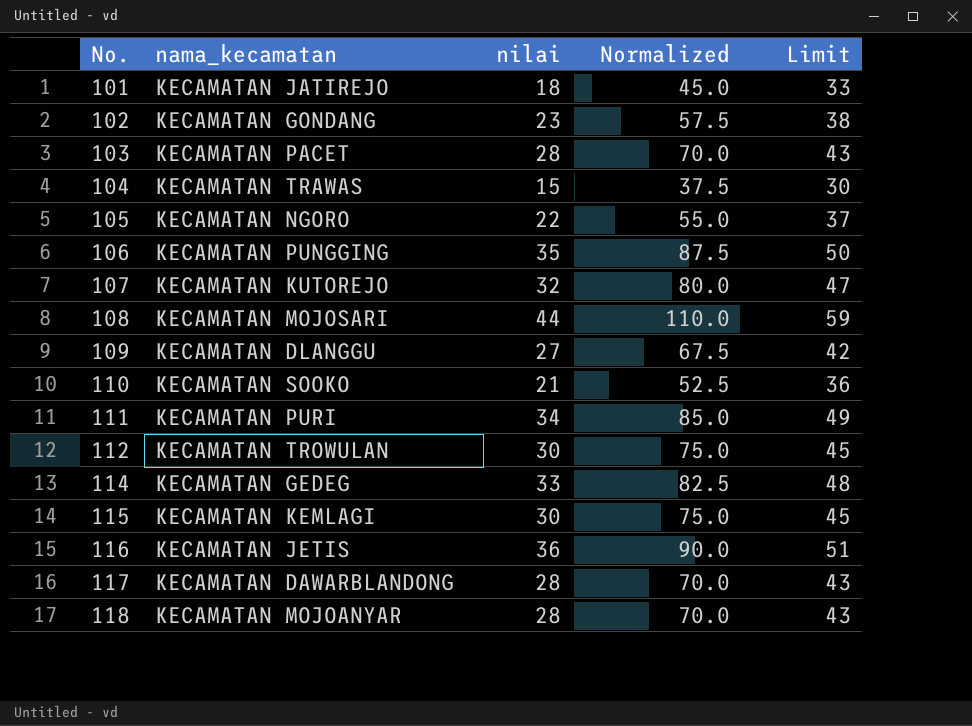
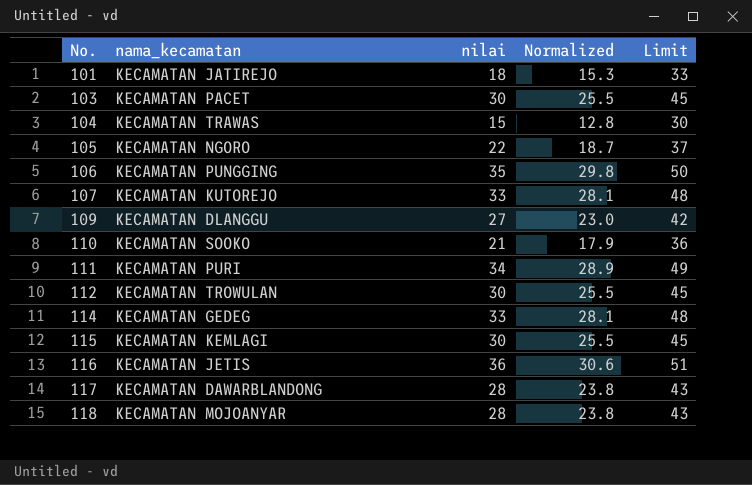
column Normalized | formula: [nilai] * 2.5 -> [nilai] * 0.85
row 102: KECAMATAN GONDANG | 23 | 57.5 | 38 -> none
row 108: KECAMATAN MOJOSARI | 44 | 110.0 | 59 -> none
103 | nilai: 28 -> 30
103 | Limit: 43 -> 45
107 | nilai: 32 -> 33
107 | Limit: 47 -> 48

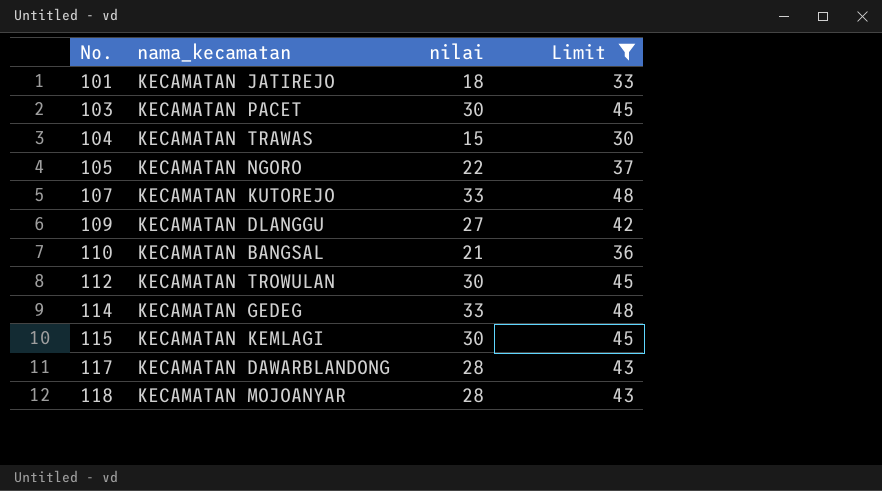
filter: none -> Limit <= 48
column Normalized | formula: [nilai] * 0.85 -> none
110 | nama_kecamatan: KECAMATAN SOOKO -> KECAMATAN BANGSAL

